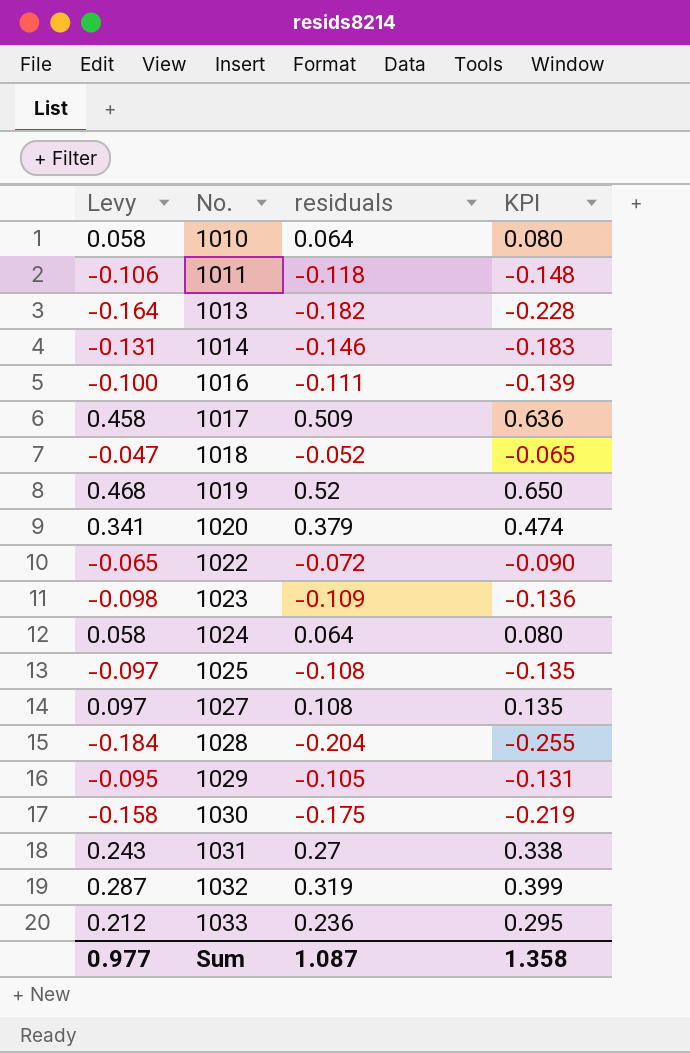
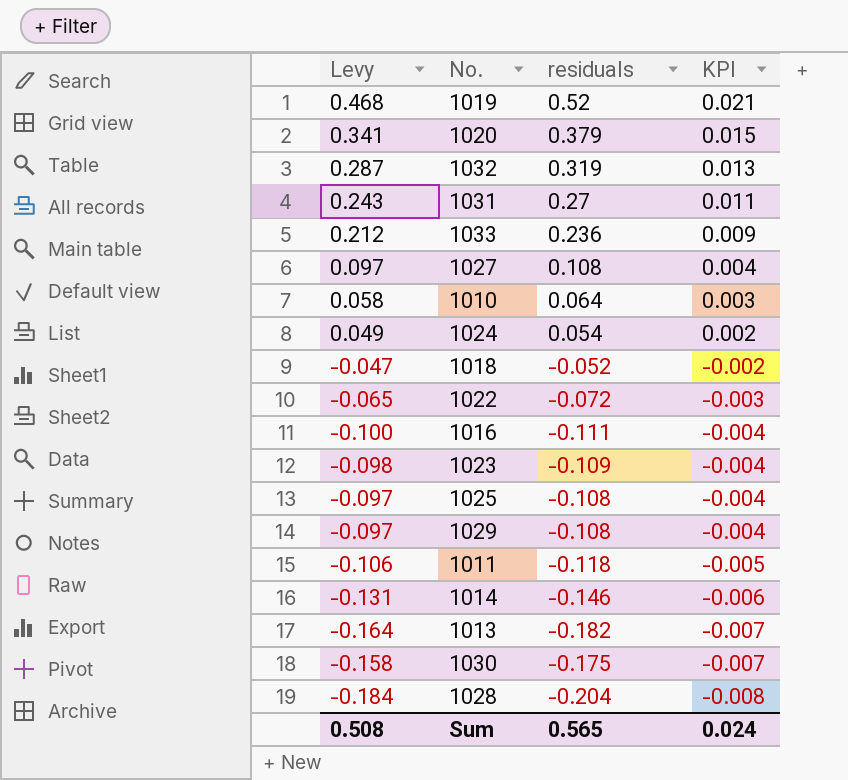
row order: No. ascending -> KPI descending
column KPI | formula: [residuals] * 1.25 -> [residuals] * 0.04
row 1017: 0.458 | 0.509 | 0.636 -> none
1024 | Levy: 0.058 -> 0.049
1024 | residuals: 0.064 -> 0.054
1029 | Levy: -0.095 -> -0.097
1029 | residuals: -0.105 -> -0.108
Sum | Levy: 0.977 -> 0.508
Sum | residuals: 1.087 -> 0.565
Sum | KPI: 1.358 -> 0.024

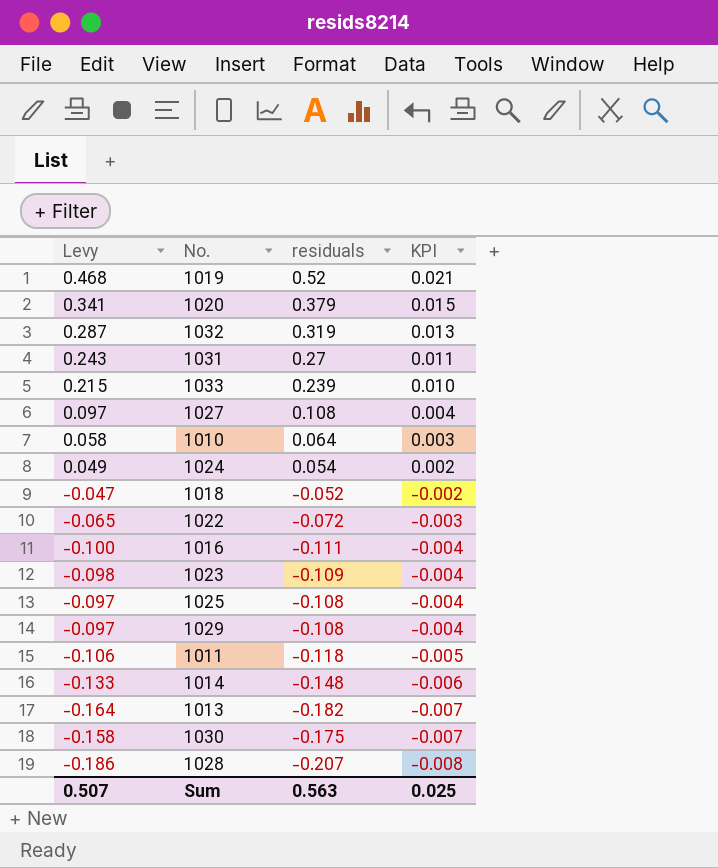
1033 | Levy: 0.212 -> 0.215
1033 | residuals: 0.236 -> 0.239
1033 | KPI: 0.009 -> 0.010
1014 | Levy: -0.131 -> -0.133
1014 | residuals: -0.146 -> -0.148
1028 | Levy: -0.184 -> -0.186
1028 | residuals: -0.204 -> -0.207
Sum | Levy: 0.508 -> 0.507
Sum | residuals: 0.565 -> 0.563
Sum | KPI: 0.024 -> 0.025

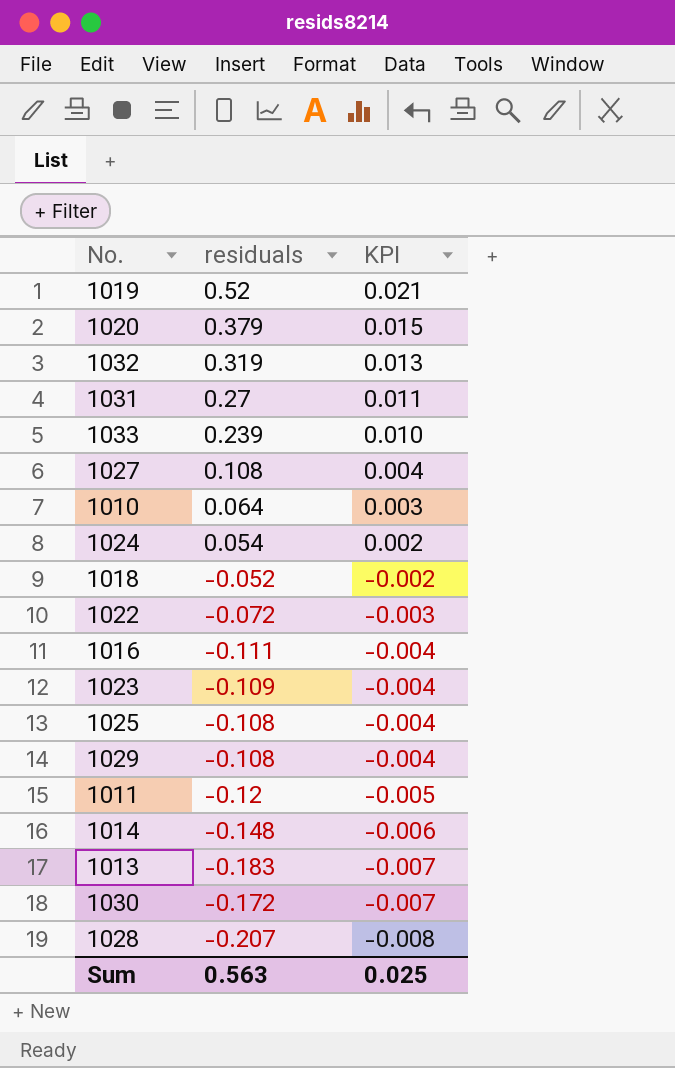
column Levy | formula: [residuals] * 0.9 -> none
1011 | residuals: -0.118 -> -0.12
1013 | residuals: -0.182 -> -0.183
1030 | residuals: -0.175 -> -0.172

